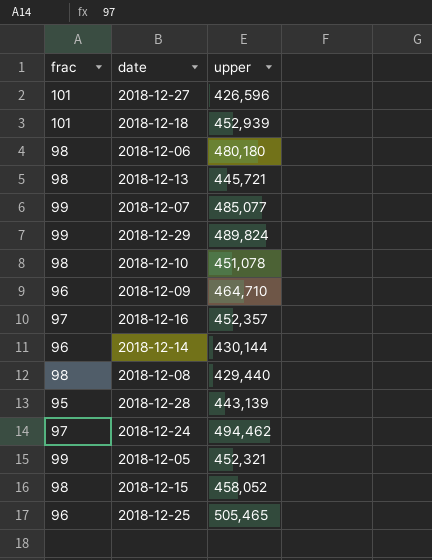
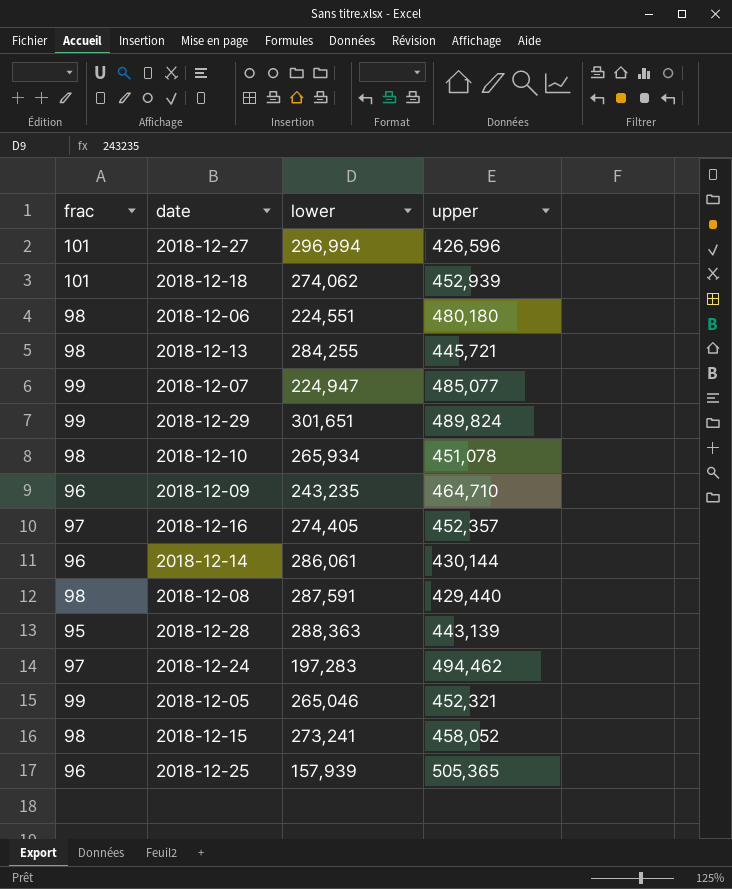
column lower | position: none -> 3
2018-12-25 | upper: 505,465 -> 505,365

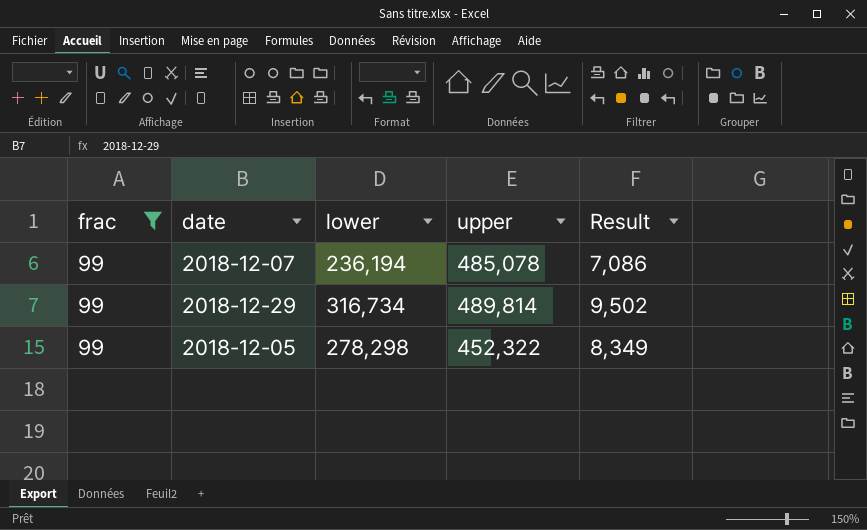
filter: none -> frac = 99
column Result | formula: none -> [lower] * 0.03
2018-12-07 | lower: 224,947 -> 236,194
2018-12-07 | upper: 485,077 -> 485,078
2018-12-29 | lower: 301,651 -> 316,734
2018-12-29 | upper: 489,824 -> 489,814
2018-12-05 | lower: 265,046 -> 278,298
2018-12-05 | upper: 452,321 -> 452,322

